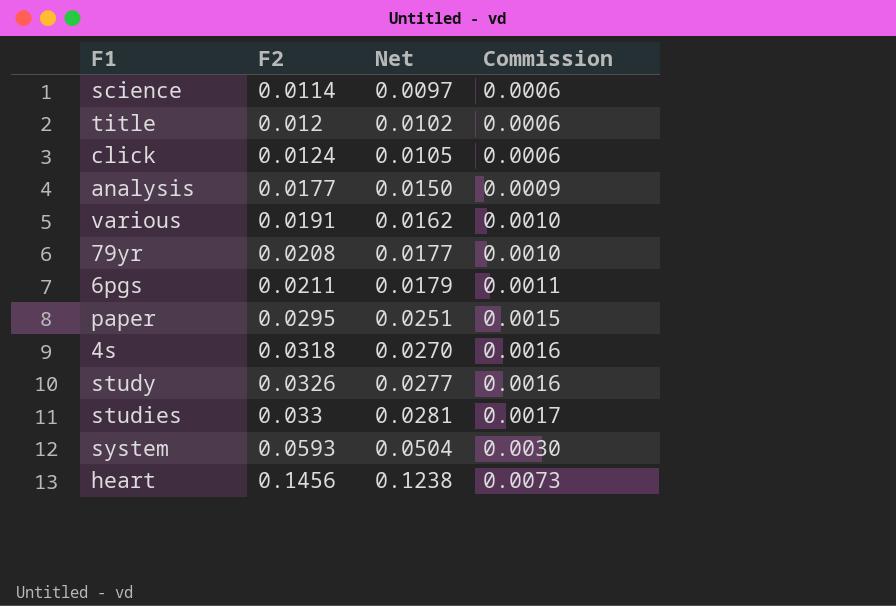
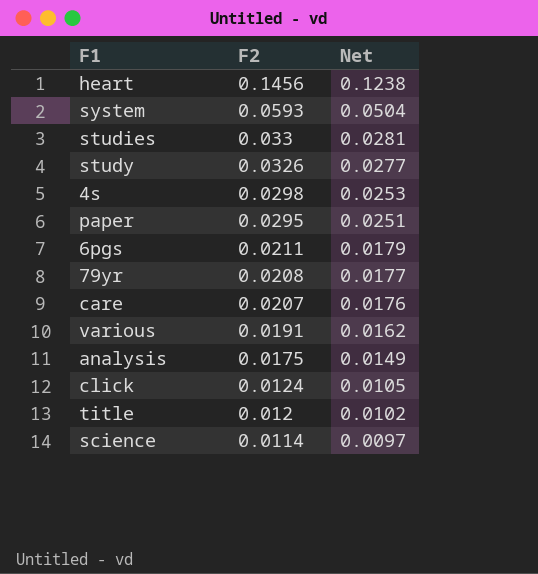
row order: F2 ascending -> F2 descending
column Commission | formula: [F2] * 0.05 -> none
4s | F2: 0.0318 -> 0.0298
4s | Net: 0.0270 -> 0.0253
row care: none -> 0.0207 | 0.0176
analysis | F2: 0.0177 -> 0.0175
analysis | Net: 0.0150 -> 0.0149

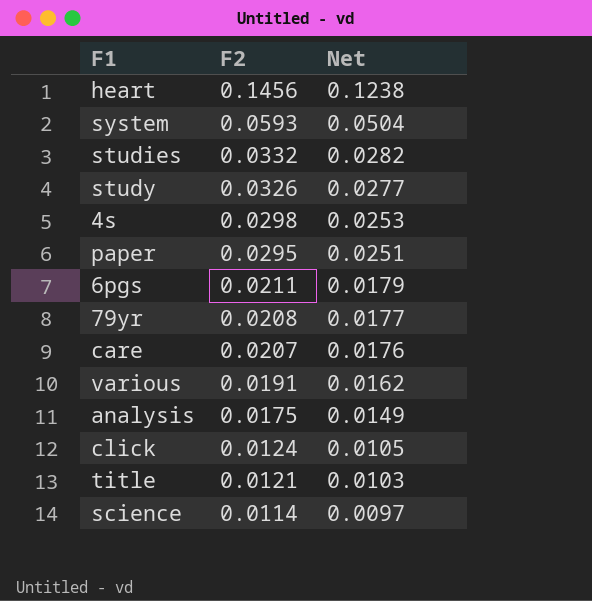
studies | F2: 0.033 -> 0.0332
studies | Net: 0.0281 -> 0.0282
title | F2: 0.012 -> 0.0121
title | Net: 0.0102 -> 0.0103

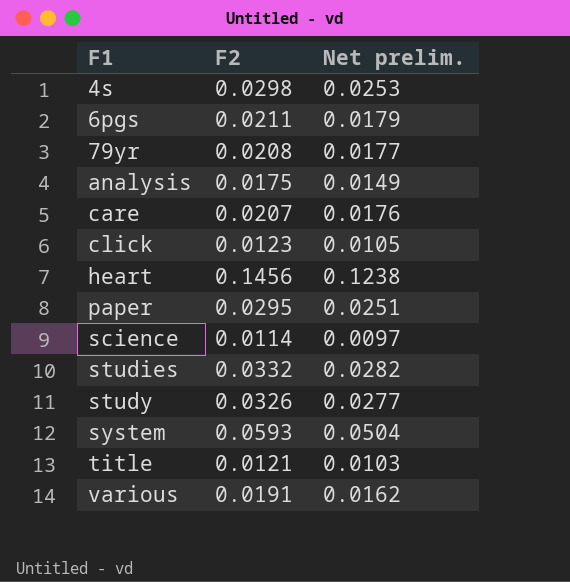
row order: F2 descending -> F1 ascending
column name: Net -> Net prelim.
click | F2: 0.0124 -> 0.0123

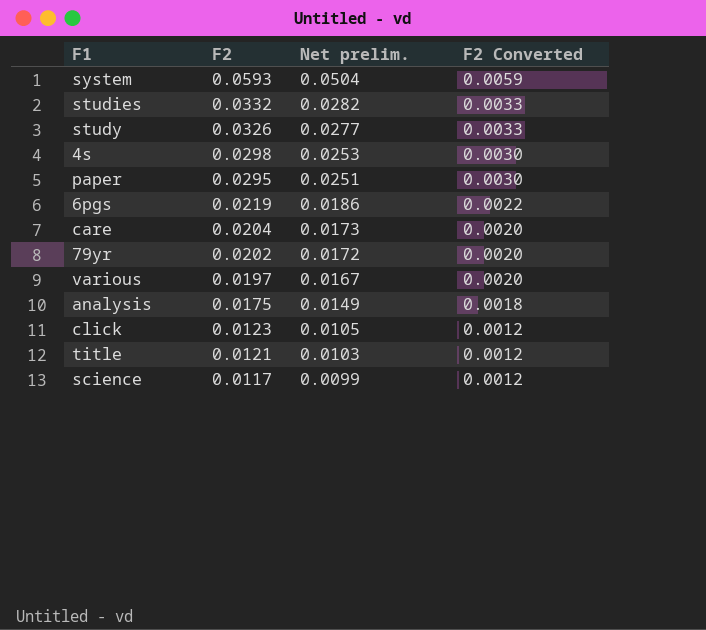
row order: F1 ascending -> F2 descending
column F2 Converted | formula: none -> [F2] * 0.1
row heart: 0.1456 | 0.1238 -> none
6pgs | F2: 0.0211 -> 0.0219
6pgs | Net prelim.: 0.0179 -> 0.0186
care | F2: 0.0207 -> 0.0204
care | Net prelim.: 0.0176 -> 0.0173
79yr | F2: 0.0208 -> 0.0202
79yr | Net prelim.: 0.0177 -> 0.0172
various | F2: 0.0191 -> 0.0197
various | Net prelim.: 0.0162 -> 0.0167
science | F2: 0.0114 -> 0.0117
science | Net prelim.: 0.0097 -> 0.0099

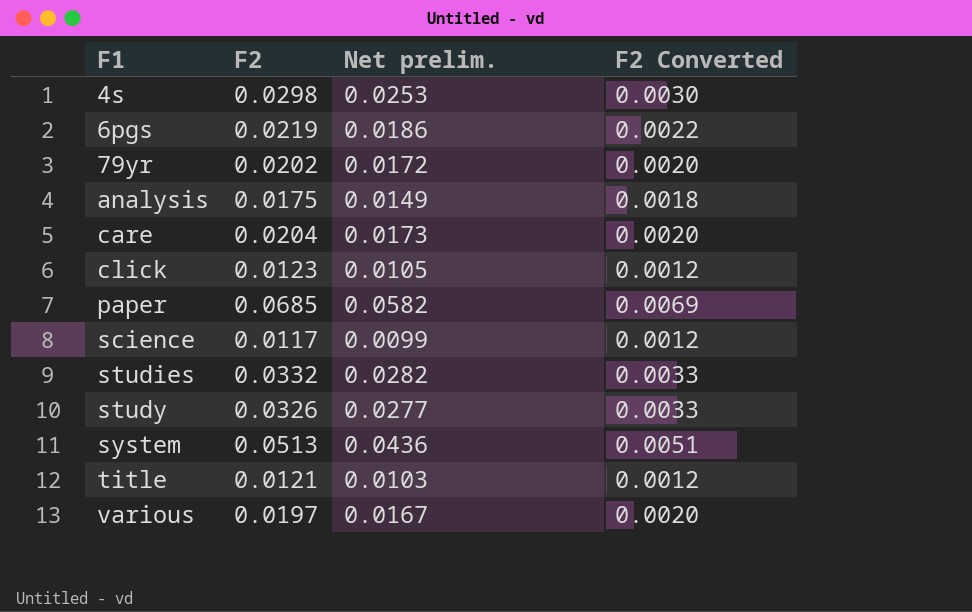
row order: F2 descending -> F1 ascending
paper | F2: 0.0295 -> 0.0685
paper | Net prelim.: 0.0251 -> 0.0582
paper | F2 Converted: 0.0030 -> 0.0069
system | F2: 0.0593 -> 0.0513
system | Net prelim.: 0.0504 -> 0.0436
system | F2 Converted: 0.0059 -> 0.0051

